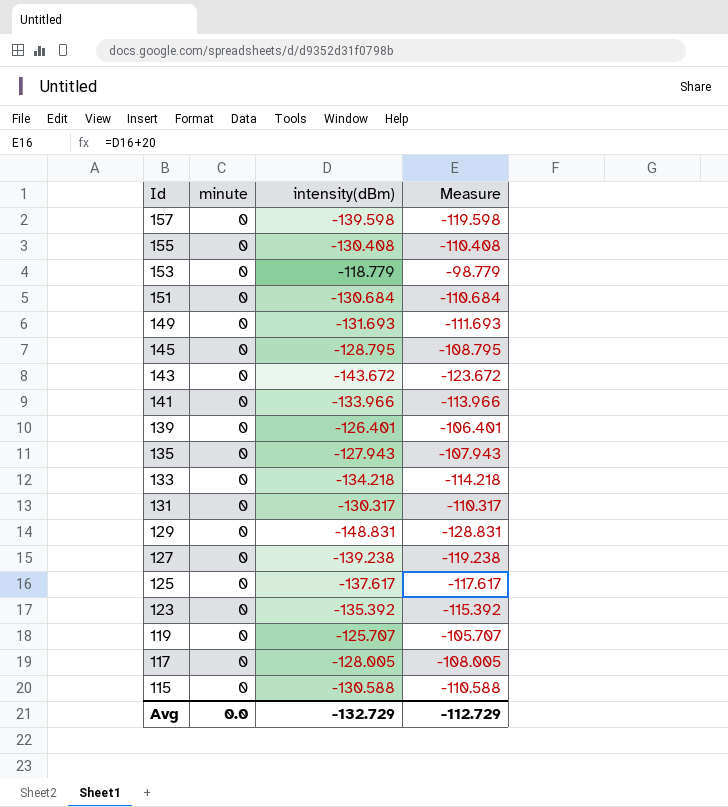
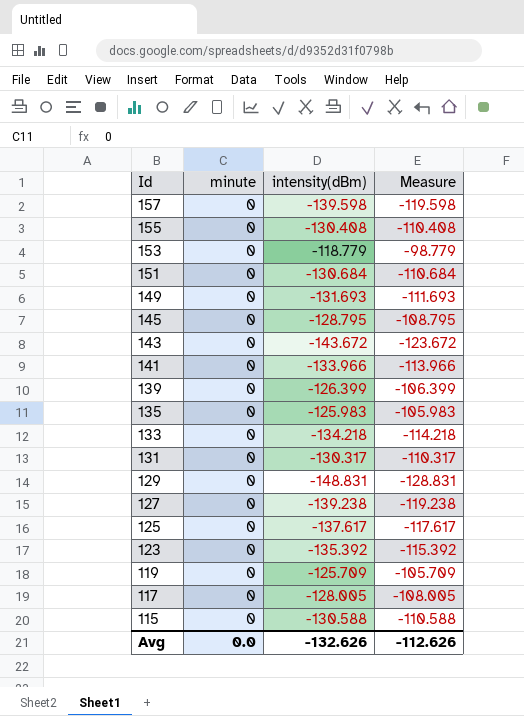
139 | intensity(dBm): -126.401 -> -126.399
139 | Measure: -106.401 -> -106.399
135 | intensity(dBm): -127.943 -> -125.983
135 | Measure: -107.943 -> -105.983
119 | intensity(dBm): -125.707 -> -125.709
119 | Measure: -105.707 -> -105.709
Avg | intensity(dBm): -132.729 -> -132.626
Avg | Measure: -112.729 -> -112.626

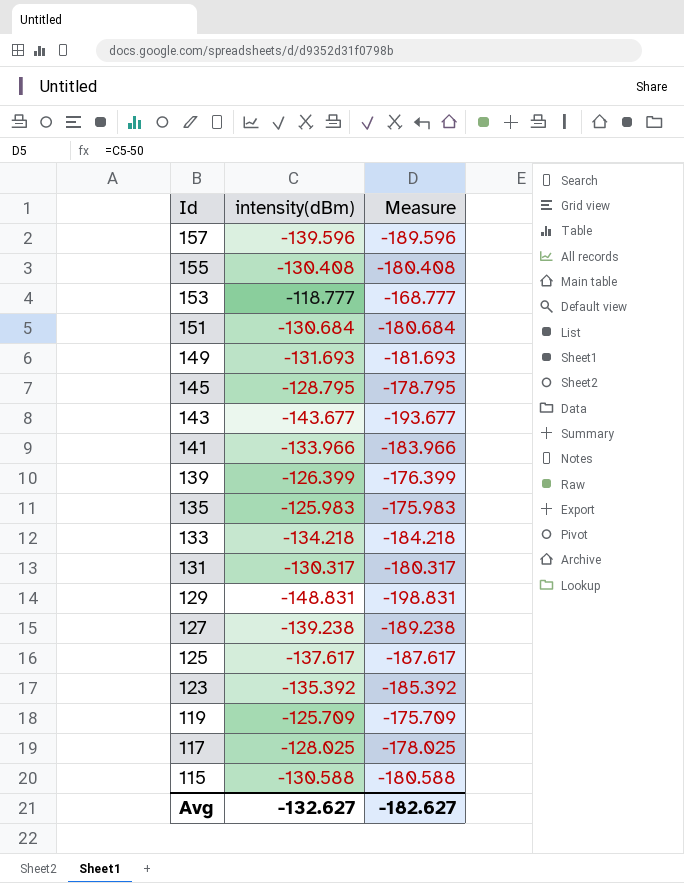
column minute | position: 2 -> none
column Measure | formula: [intensity(dBm)] + 20 -> [intensity(dBm)] - 50
157 | intensity(dBm): -139.598 -> -139.596
153 | intensity(dBm): -118.779 -> -118.777
143 | intensity(dBm): -143.672 -> -143.677
117 | intensity(dBm): -128.005 -> -128.025
Avg | intensity(dBm): -132.626 -> -132.627
Avg | Measure: -112.626 -> -182.627

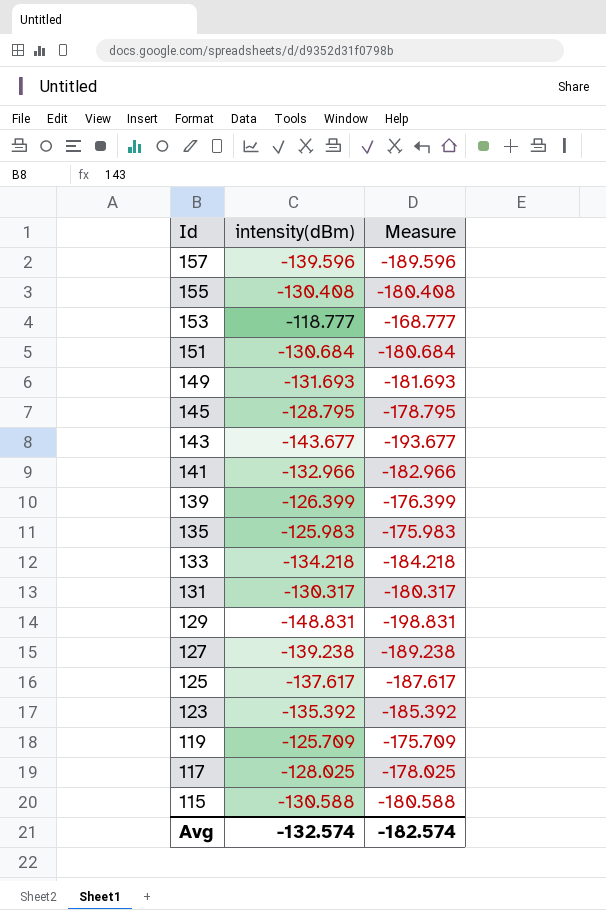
141 | intensity(dBm): -133.966 -> -132.966
141 | Measure: -183.966 -> -182.966
Avg | intensity(dBm): -132.627 -> -132.574
Avg | Measure: -182.627 -> -182.574

